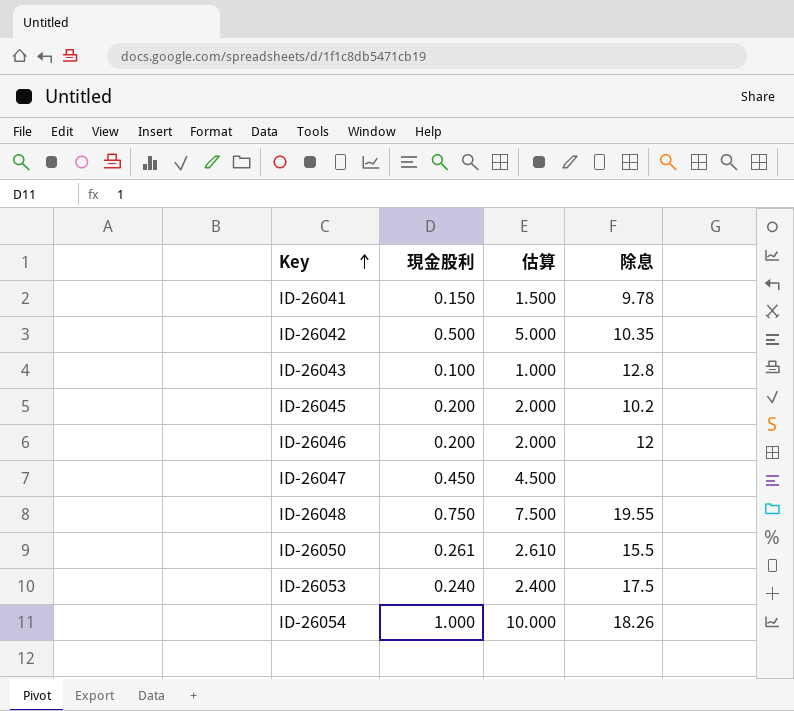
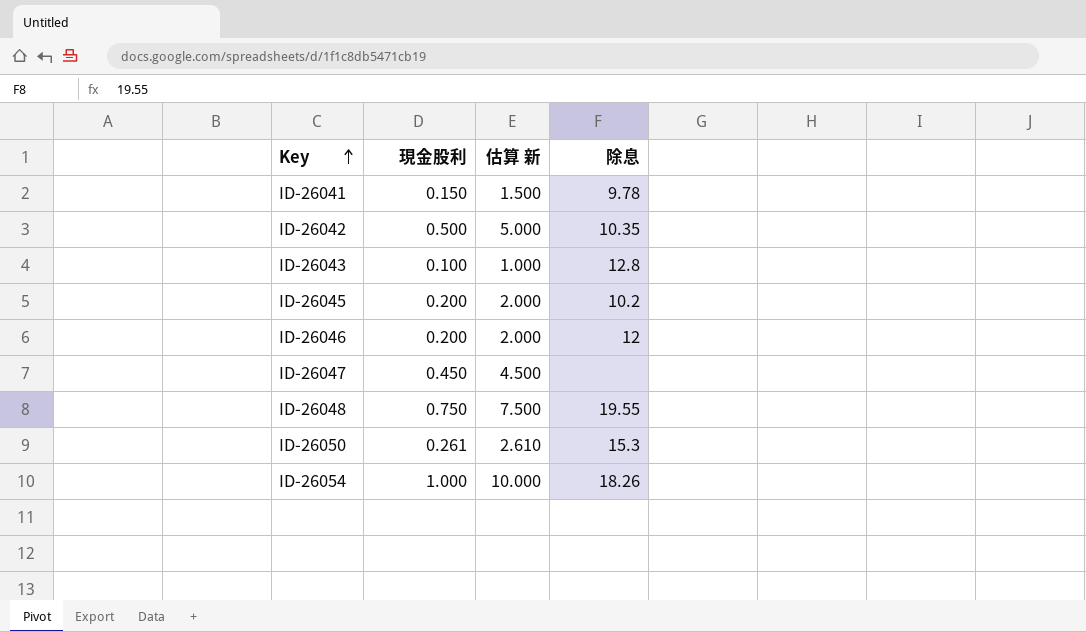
column name: 估算 -> 估算 新
row ID-26053: 0.240 | 2.400 | 17.5 -> none
ID-26050 | 除息: 15.5 -> 15.3

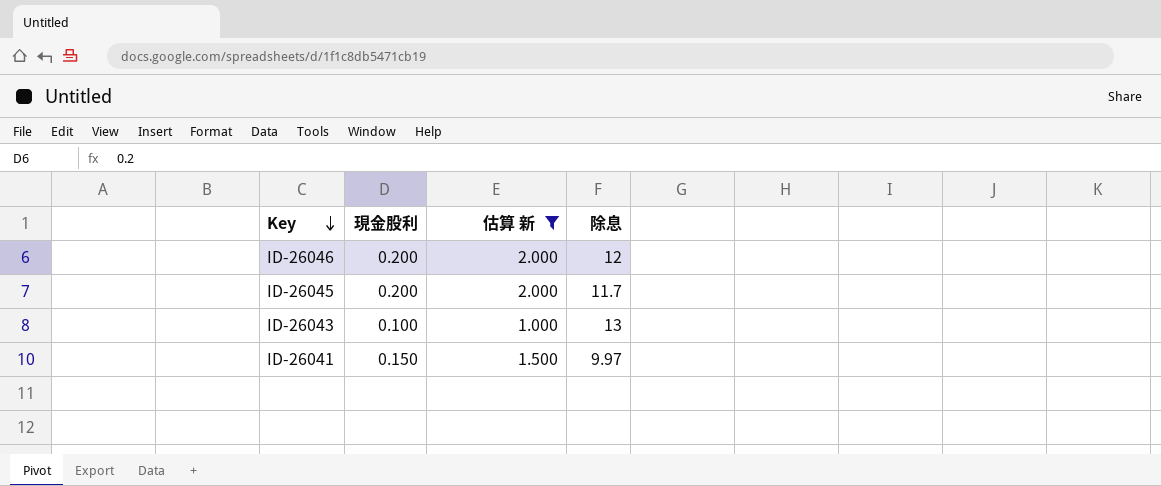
filter: none -> 估算 新 <= 2.000
row order: Key ascending -> Key descending
ID-26045 | 除息: 10.2 -> 11.7
ID-26043 | 除息: 12.8 -> 13
ID-26041 | 除息: 9.78 -> 9.97

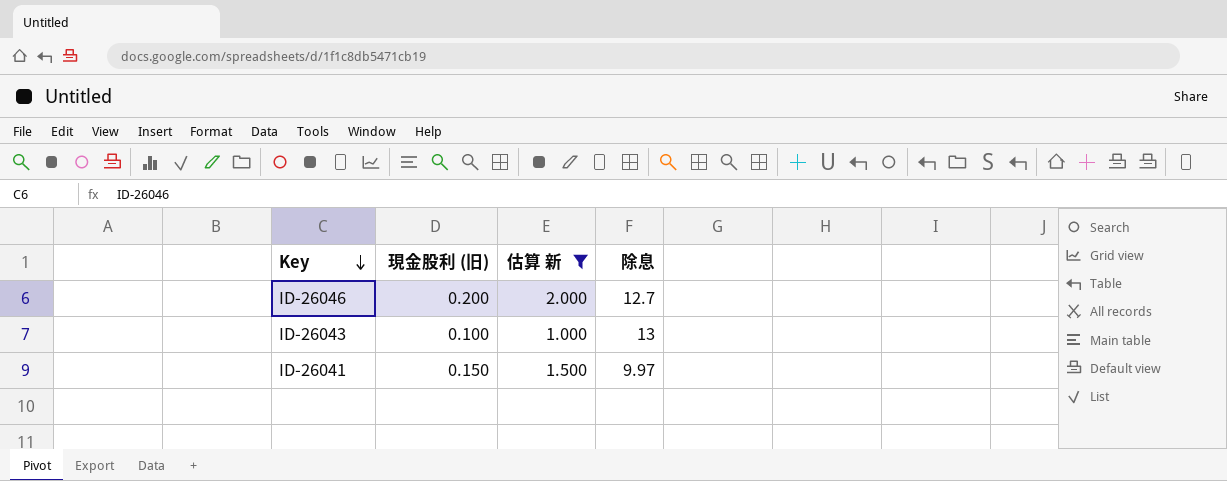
column name: 現金股利 -> 現金股利 (旧)
row ID-26045: 0.200 | 2.000 | 11.7 -> none
ID-26046 | 除息: 12 -> 12.7

